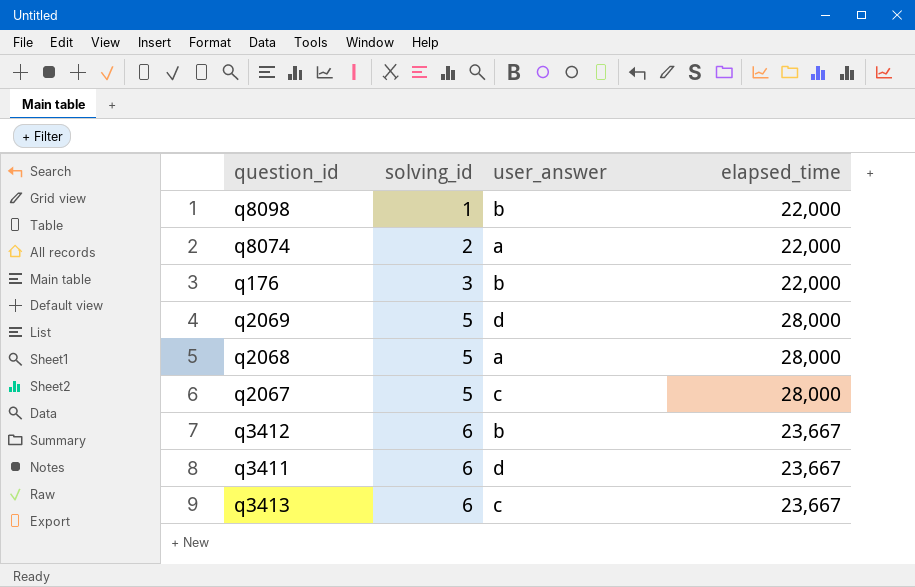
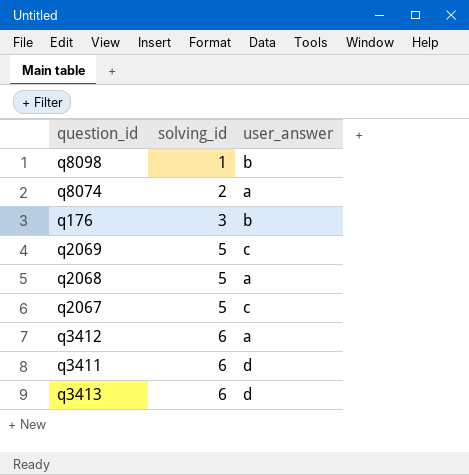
column elapsed_time | position: 4 -> none
q2069 | user_answer: d -> c
q3412 | user_answer: b -> a
q3413 | user_answer: c -> d

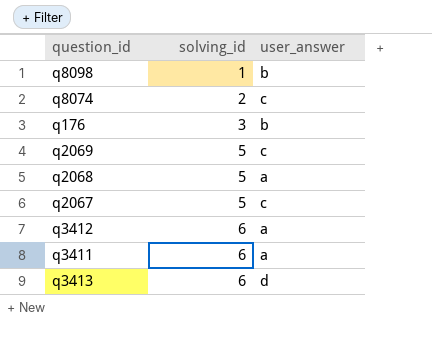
q8074 | user_answer: a -> c
q3411 | user_answer: d -> a

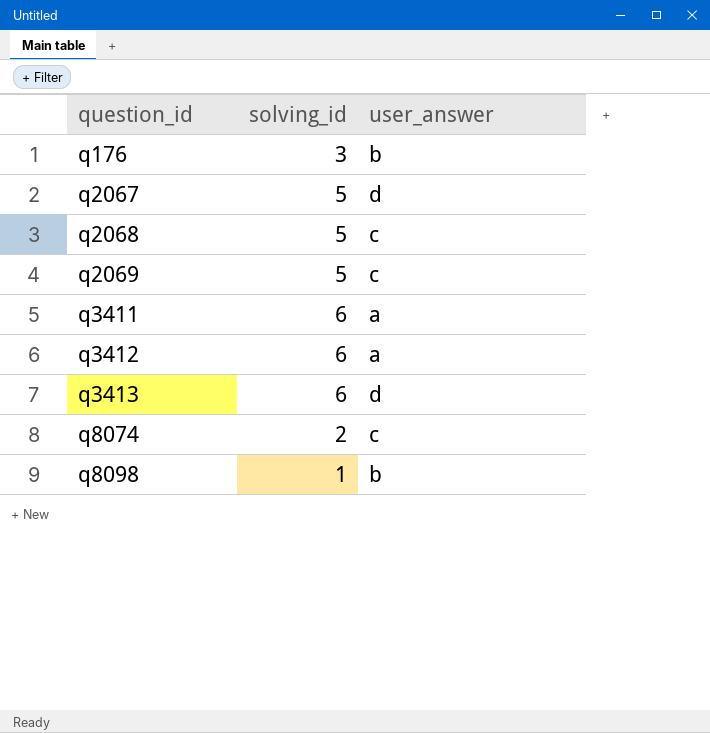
row order: solving_id ascending -> question_id ascending
q2067 | user_answer: c -> d
q2068 | user_answer: a -> c

